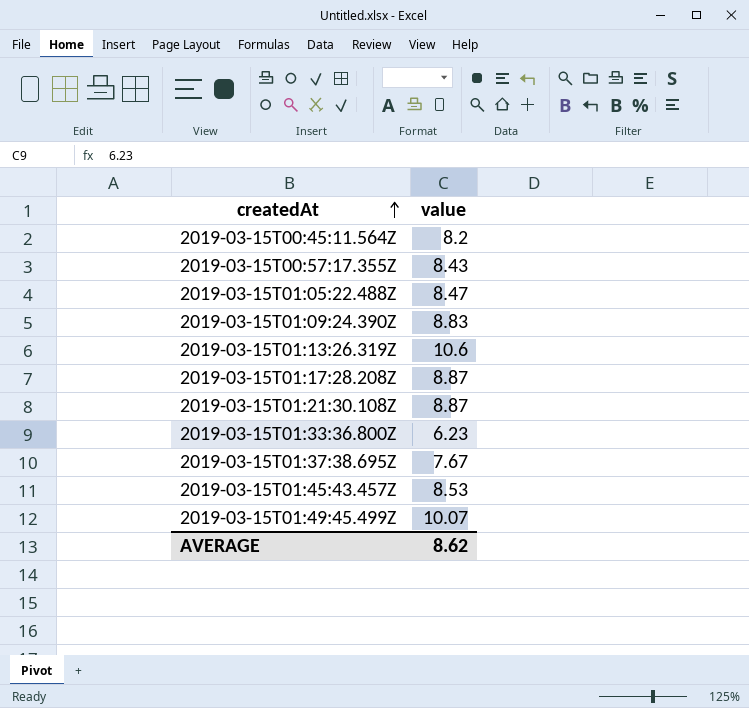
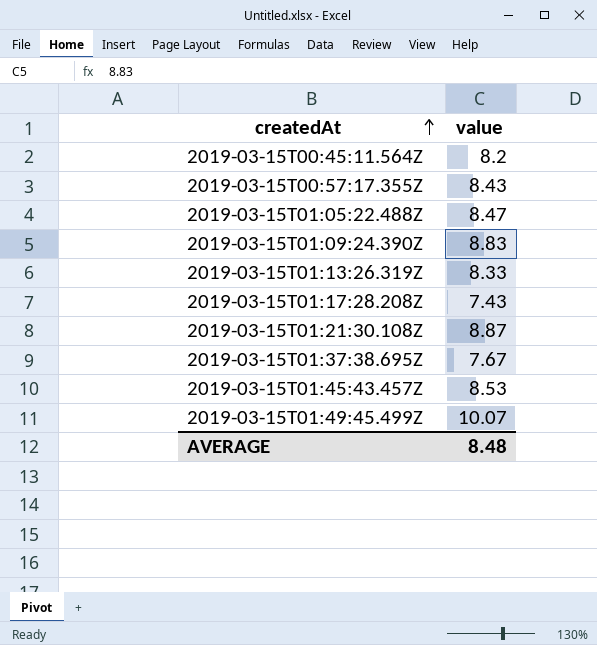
row 2019-03-15T01:33:36.800Z: 6.23 -> none
2019-03-15T01:13:26.319Z | value: 10.6 -> 8.33
2019-03-15T01:17:28.208Z | value: 8.87 -> 7.43
AVERAGE | value: 8.62 -> 8.48

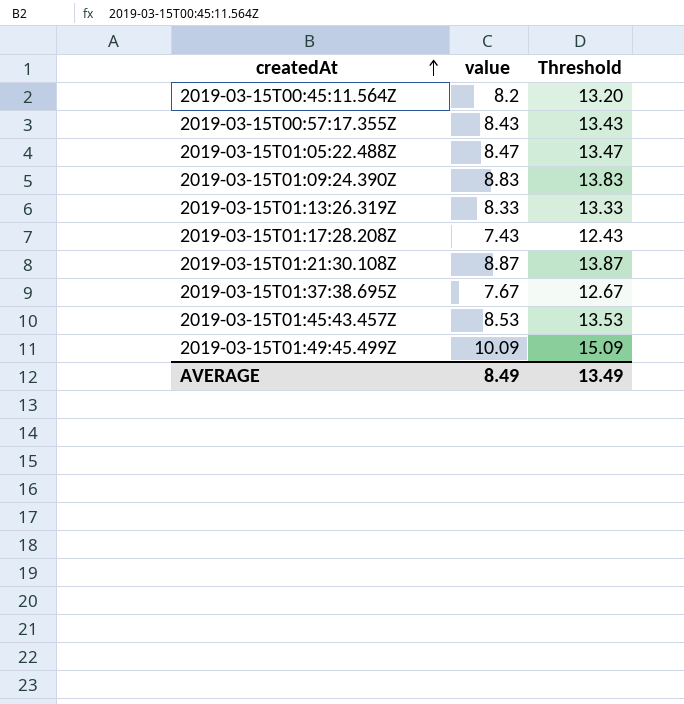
column Threshold | formula: none -> [value] + 5
2019-03-15T01:49:45.499Z | value: 10.07 -> 10.09
AVERAGE | value: 8.48 -> 8.49

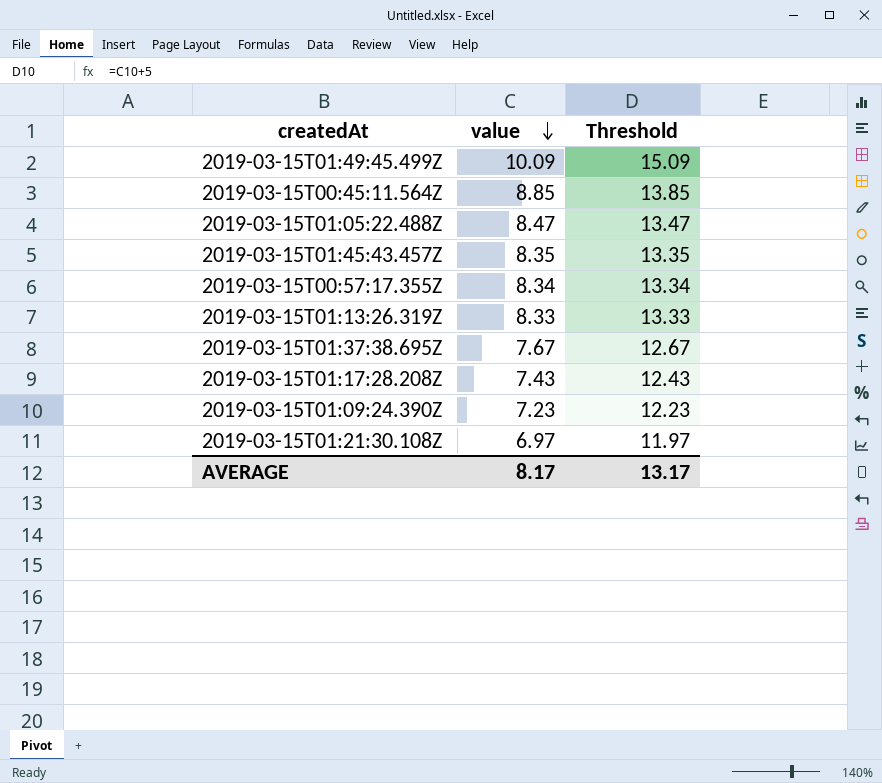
row order: createdAt ascending -> value descending
2019-03-15T00:45:11.564Z | value: 8.2 -> 8.85
2019-03-15T00:45:11.564Z | Threshold: 13.20 -> 13.85
2019-03-15T01:45:43.457Z | value: 8.53 -> 8.35
2019-03-15T01:45:43.457Z | Threshold: 13.53 -> 13.35
2019-03-15T00:57:17.355Z | value: 8.43 -> 8.34
2019-03-15T00:57:17.355Z | Threshold: 13.43 -> 13.34
2019-03-15T01:09:24.390Z | value: 8.83 -> 7.23
2019-03-15T01:09:24.390Z | Threshold: 13.83 -> 12.23
2019-03-15T01:21:30.108Z | value: 8.87 -> 6.97
2019-03-15T01:21:30.108Z | Threshold: 13.87 -> 11.97
AVERAGE | value: 8.49 -> 8.17
AVERAGE | Threshold: 13.49 -> 13.17

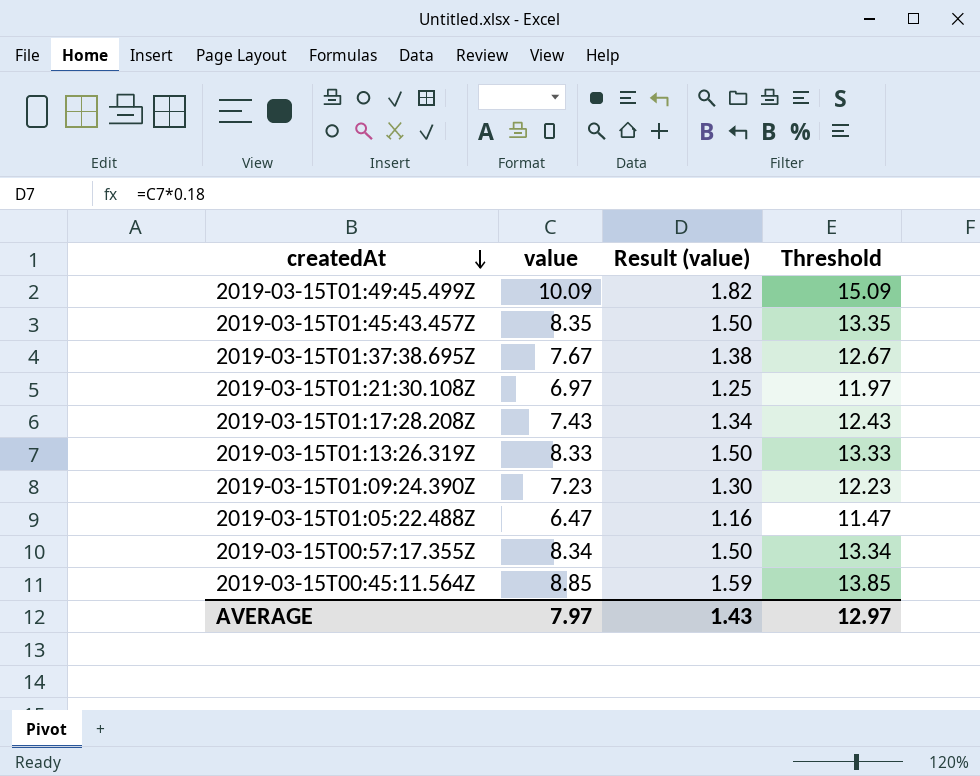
row order: value descending -> createdAt descending
column Result (value) | formula: none -> [value] * 0.18
2019-03-15T01:05:22.488Z | value: 8.47 -> 6.47
2019-03-15T01:05:22.488Z | Threshold: 13.47 -> 11.47
AVERAGE | value: 8.17 -> 7.97
AVERAGE | Threshold: 13.17 -> 12.97

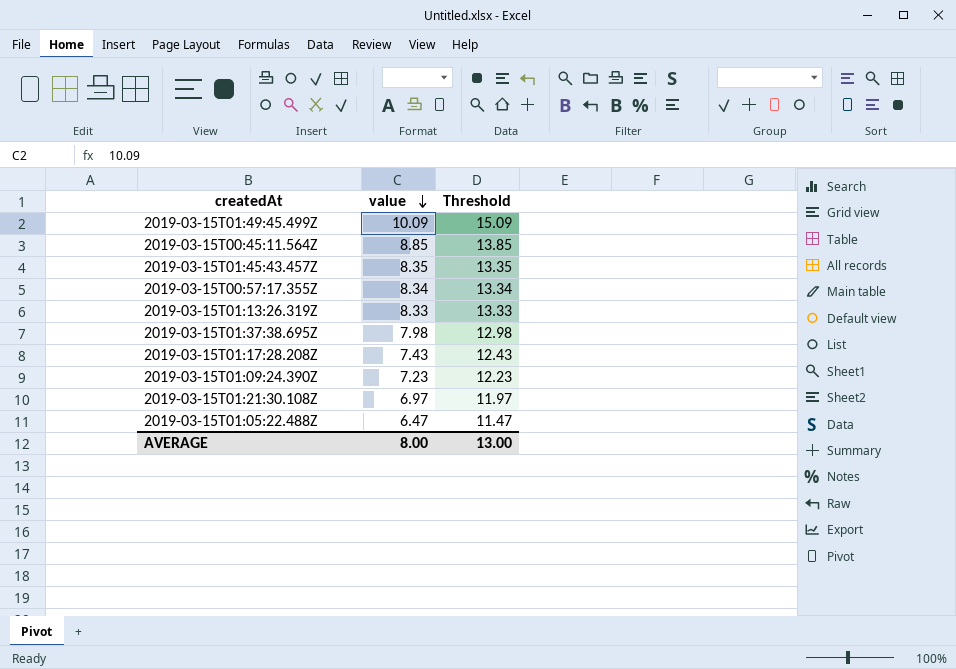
row order: createdAt descending -> value descending
column Result (value) | formula: [value] * 0.18 -> none
2019-03-15T01:37:38.695Z | value: 7.67 -> 7.98
2019-03-15T01:37:38.695Z | Threshold: 12.67 -> 12.98
AVERAGE | value: 7.97 -> 8.00
AVERAGE | Threshold: 12.97 -> 13.00

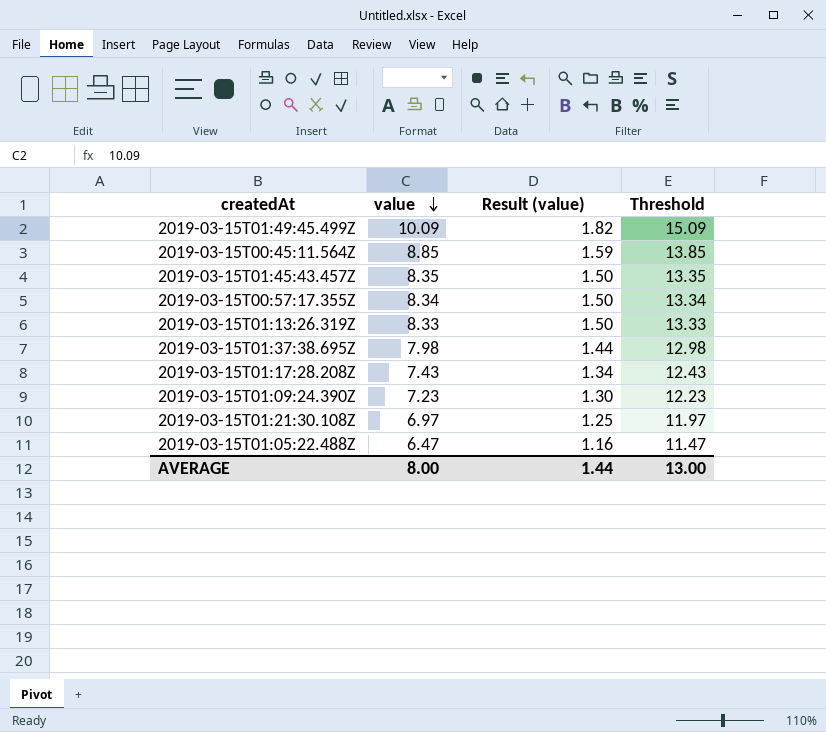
column Result (value) | formula: none -> [value] * 0.18

